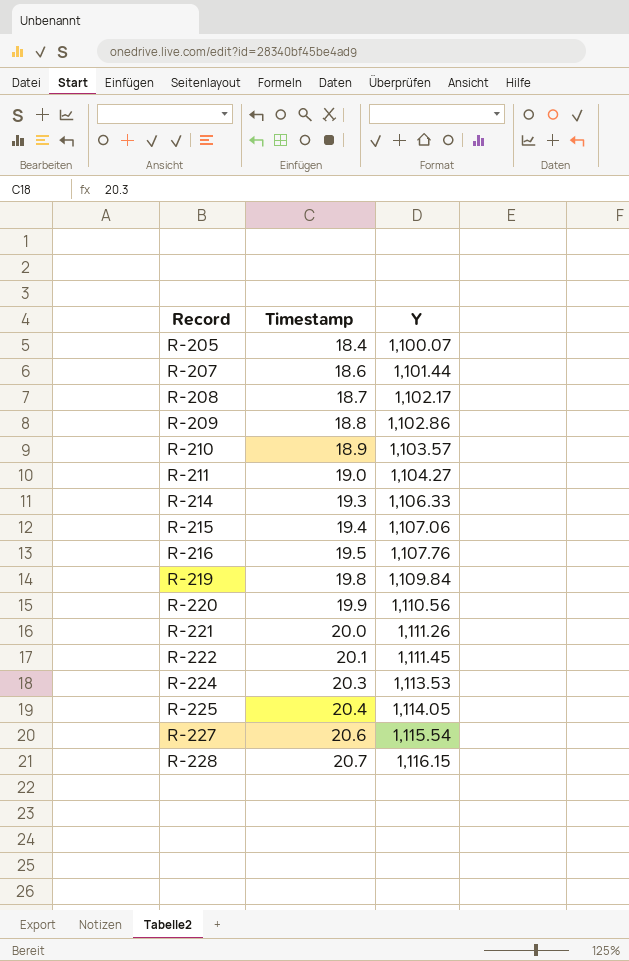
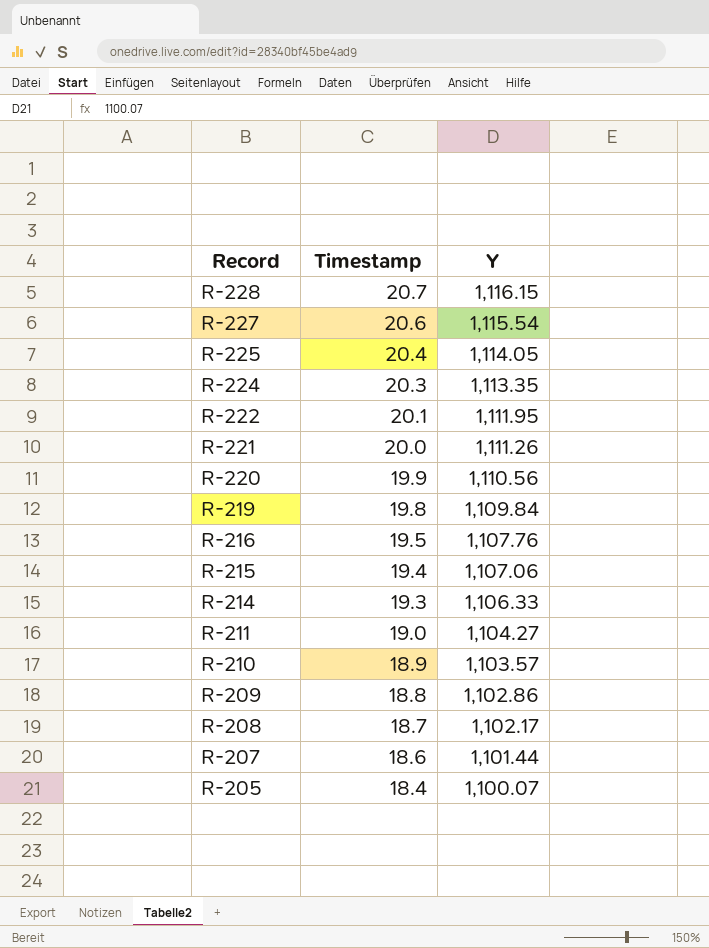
row order: Record ascending -> Record descending
R-224 | Y: 1,113.53 -> 1,113.35
R-222 | Y: 1,111.45 -> 1,111.95

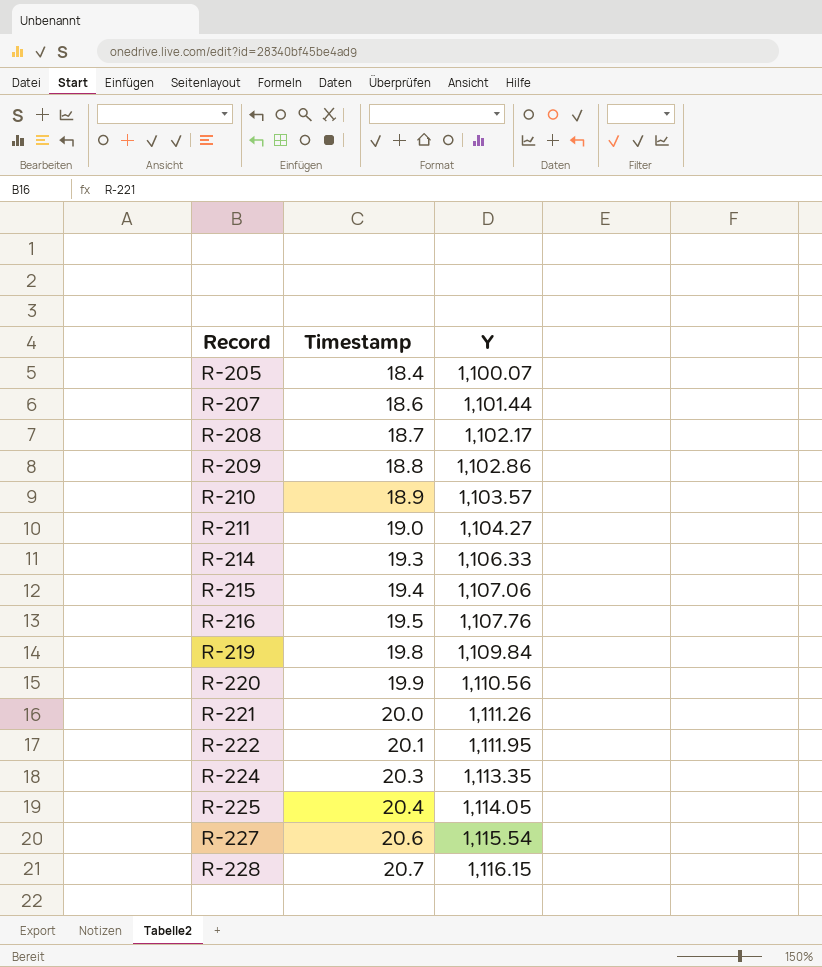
row order: Record descending -> Record ascending

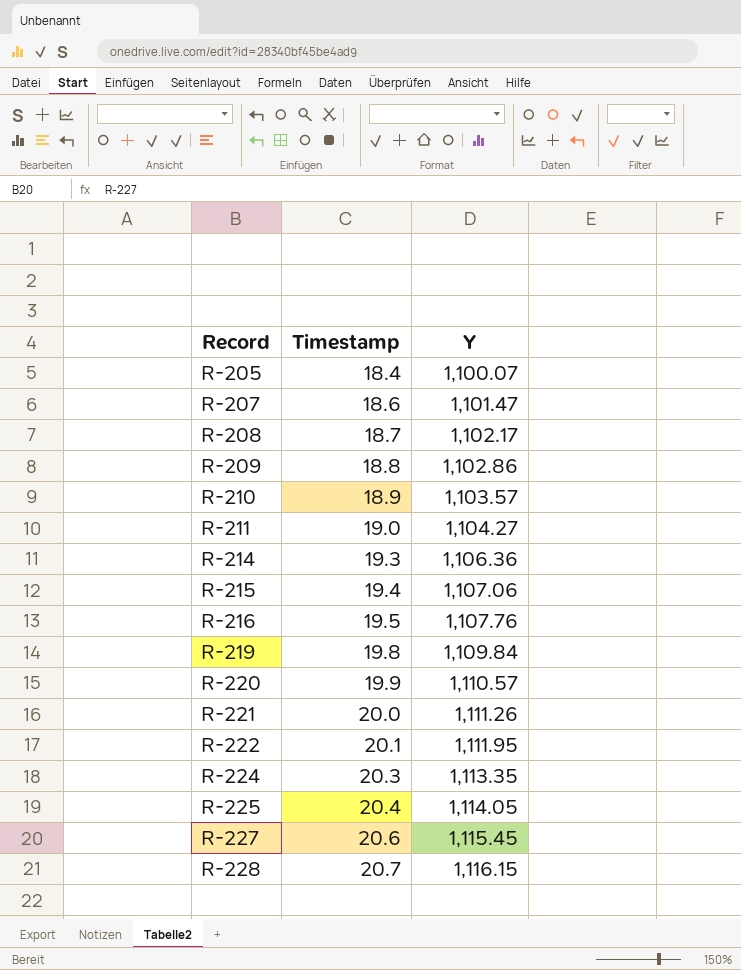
R-207 | Y: 1,101.44 -> 1,101.47
R-214 | Y: 1,106.33 -> 1,106.36
R-220 | Y: 1,110.56 -> 1,110.57
R-227 | Y: 1,115.54 -> 1,115.45

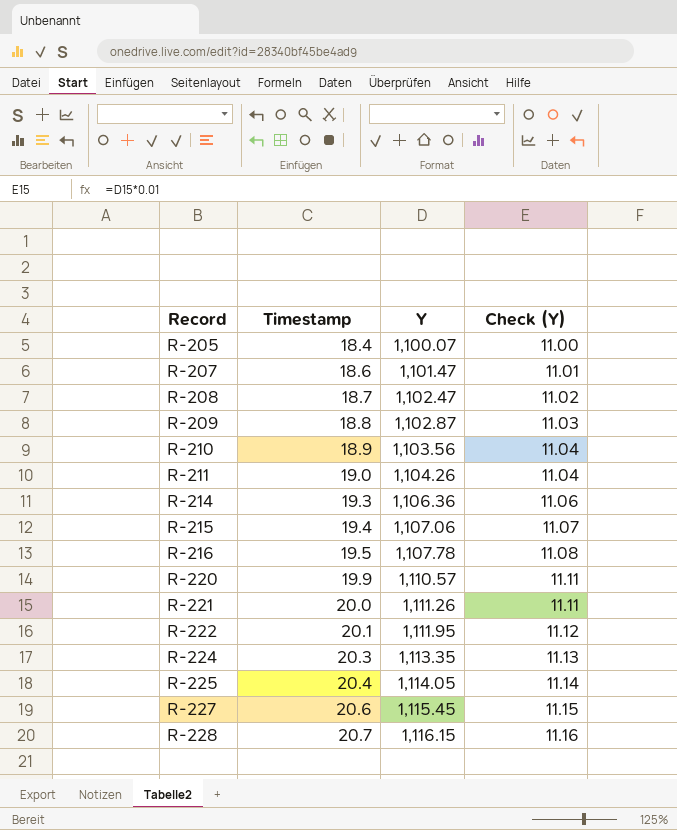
column Check (Y) | formula: none -> [Y] * 0.01
row R-219: 19.8 | 1,109.84 -> none
R-208 | Y: 1,102.17 -> 1,102.47
R-209 | Y: 1,102.86 -> 1,102.87
R-210 | Y: 1,103.57 -> 1,103.56
R-211 | Y: 1,104.27 -> 1,104.26
R-216 | Y: 1,107.76 -> 1,107.78

